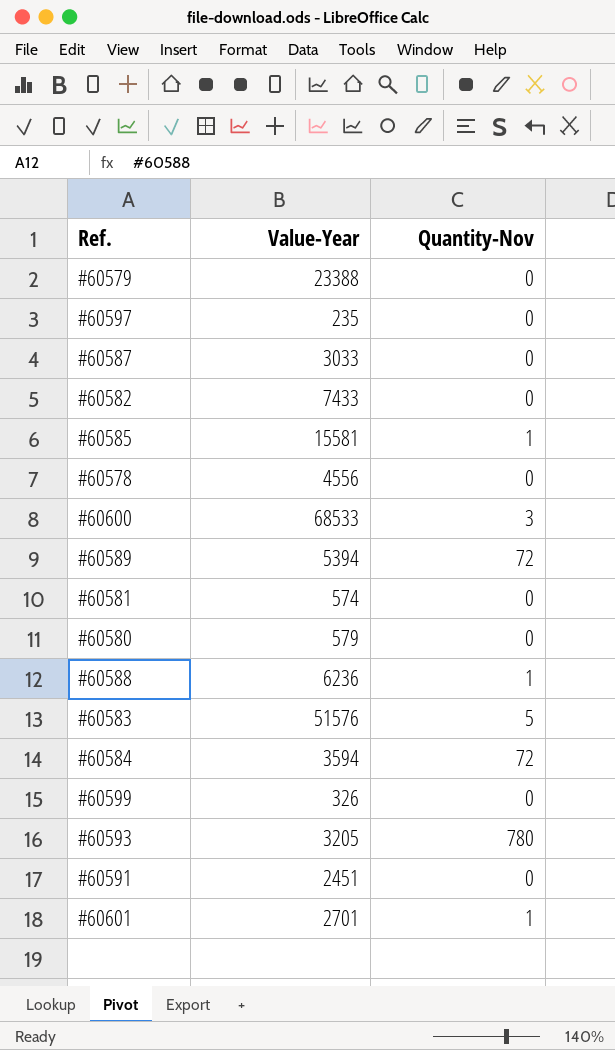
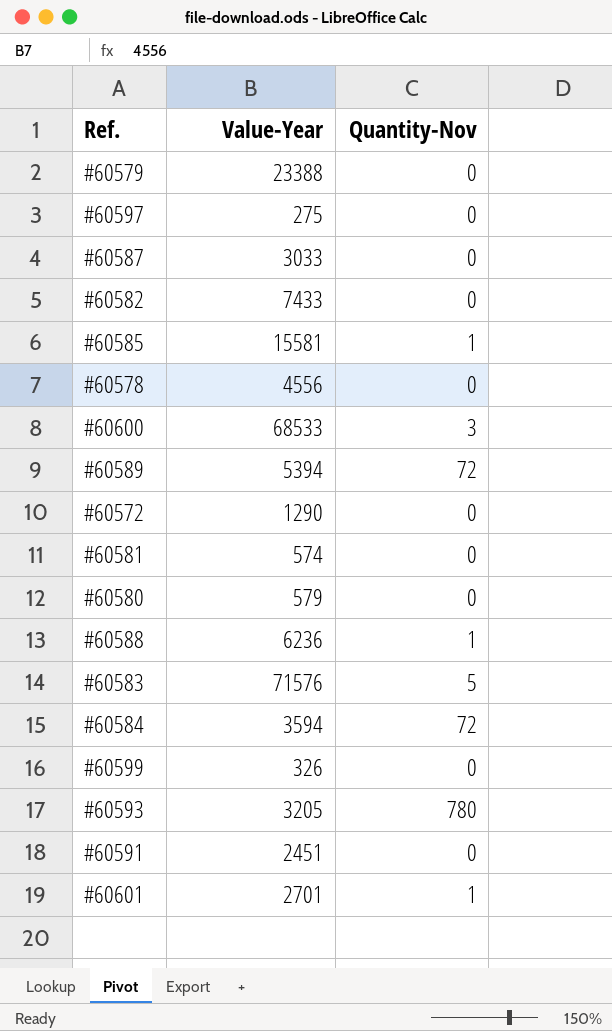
#60597 | Value-Year: 235 -> 275
row #60572: none -> 1290 | 0
#60583 | Value-Year: 51576 -> 71576

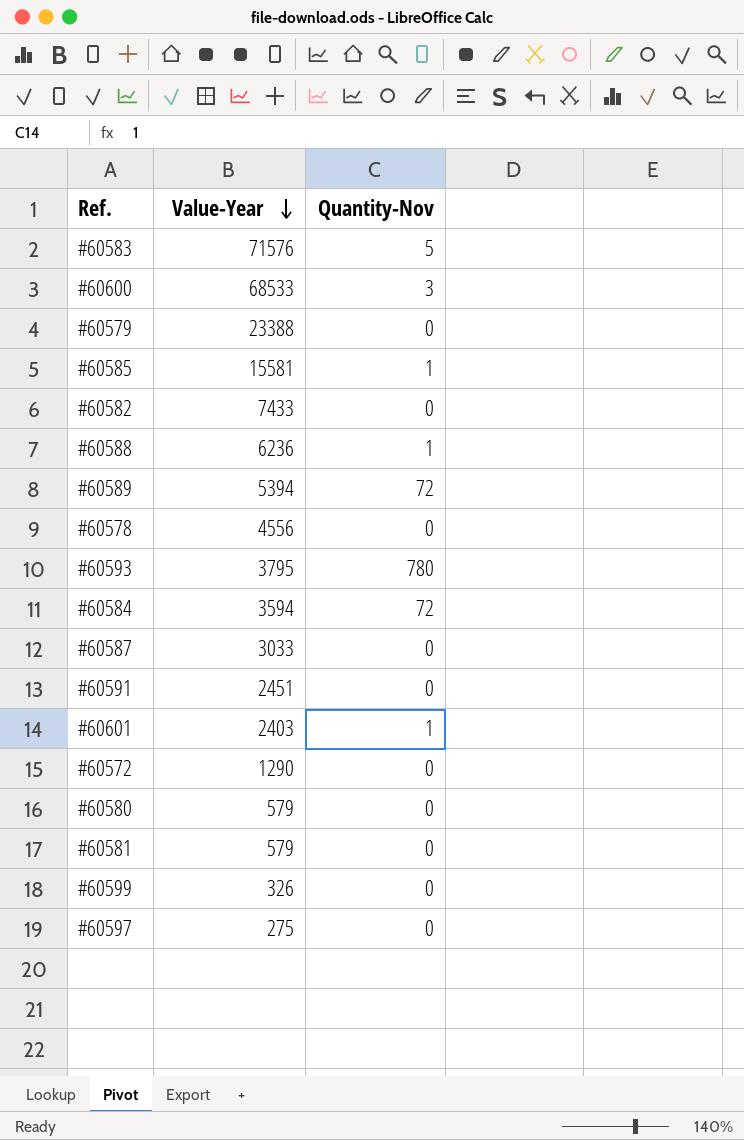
row order: none -> Value-Year descending
#60593 | Value-Year: 3205 -> 3795
#60601 | Value-Year: 2701 -> 2403
#60581 | Value-Year: 574 -> 579

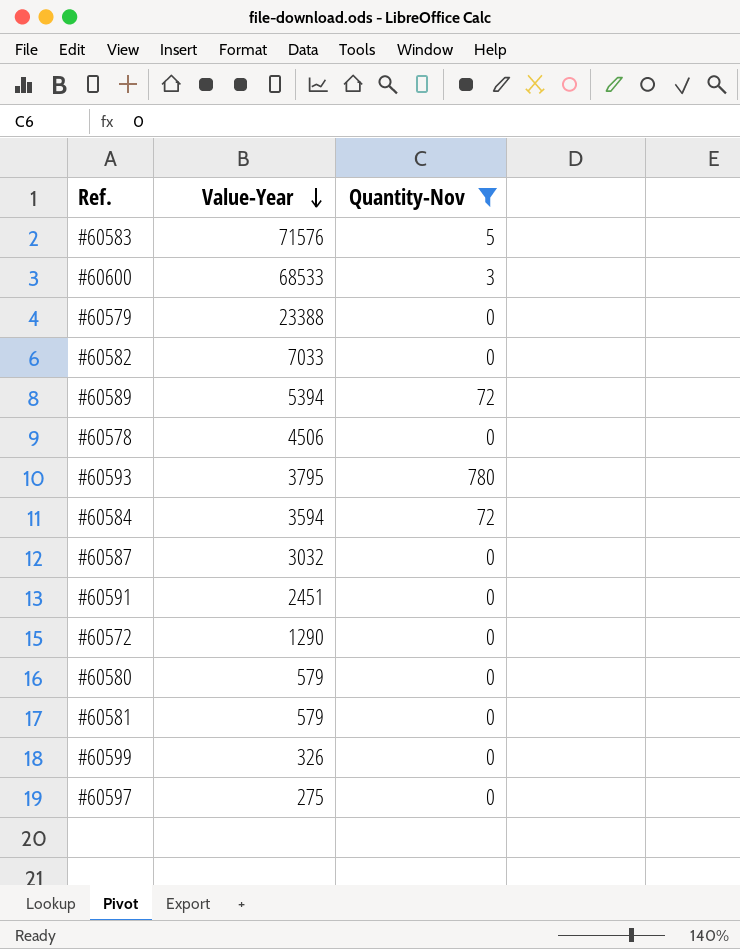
filter: none -> Quantity-Nov != 1
#60582 | Value-Year: 7433 -> 7033
#60578 | Value-Year: 4556 -> 4506
#60587 | Value-Year: 3033 -> 3032

